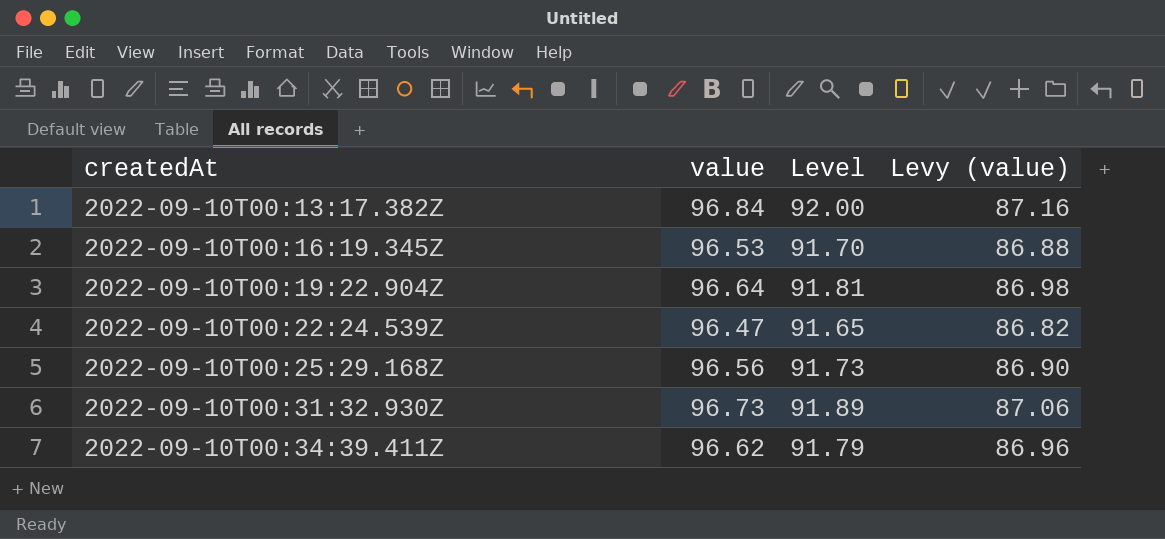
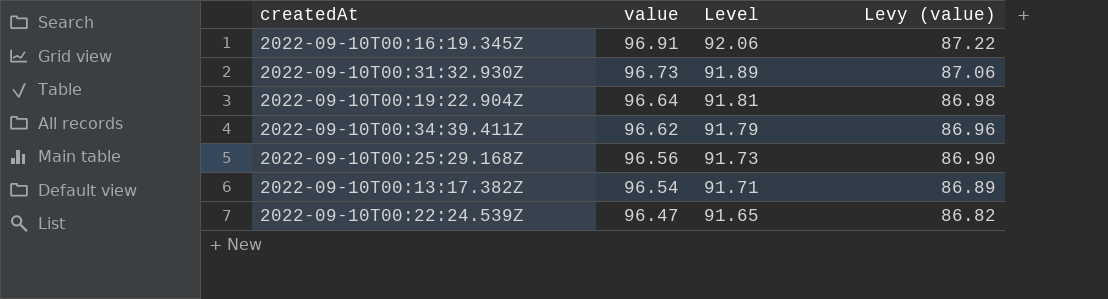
row order: createdAt ascending -> value descending
2022-09-10T00:16:19.345Z | value: 96.53 -> 96.91
2022-09-10T00:16:19.345Z | Level: 91.70 -> 92.06
2022-09-10T00:16:19.345Z | Levy (value): 86.88 -> 87.22
2022-09-10T00:13:17.382Z | value: 96.84 -> 96.54
2022-09-10T00:13:17.382Z | Level: 92.00 -> 91.71
2022-09-10T00:13:17.382Z | Levy (value): 87.16 -> 86.89

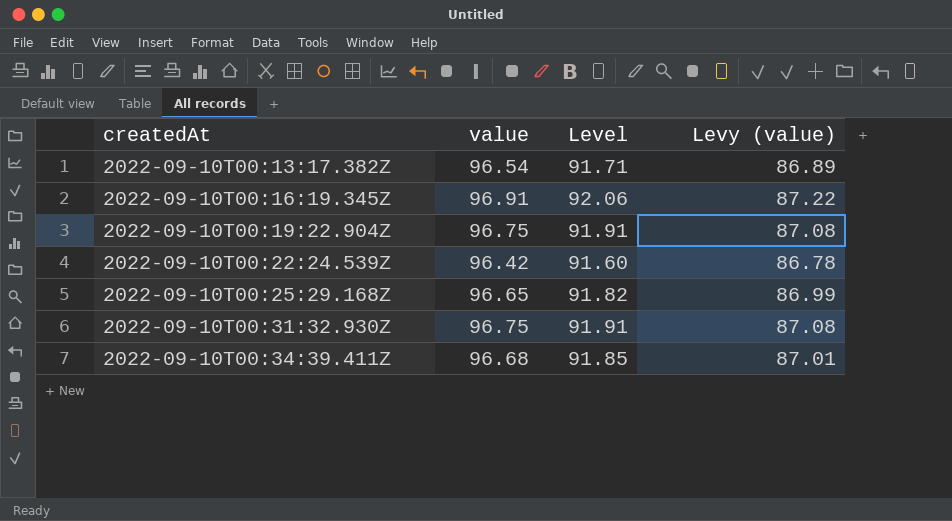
row order: value descending -> createdAt ascending
2022-09-10T00:19:22.904Z | value: 96.64 -> 96.75
2022-09-10T00:19:22.904Z | Level: 91.81 -> 91.91
2022-09-10T00:19:22.904Z | Levy (value): 86.98 -> 87.08
2022-09-10T00:22:24.539Z | value: 96.47 -> 96.42
2022-09-10T00:22:24.539Z | Level: 91.65 -> 91.60
2022-09-10T00:22:24.539Z | Levy (value): 86.82 -> 86.78
2022-09-10T00:25:29.168Z | value: 96.56 -> 96.65
2022-09-10T00:25:29.168Z | Level: 91.73 -> 91.82
2022-09-10T00:25:29.168Z | Levy (value): 86.90 -> 86.99
2022-09-10T00:31:32.930Z | value: 96.73 -> 96.75
2022-09-10T00:31:32.930Z | Level: 91.89 -> 91.91
2022-09-10T00:31:32.930Z | Levy (value): 87.06 -> 87.08
2022-09-10T00:34:39.411Z | value: 96.62 -> 96.68
2022-09-10T00:34:39.411Z | Level: 91.79 -> 91.85
2022-09-10T00:34:39.411Z | Levy (value): 86.96 -> 87.01

